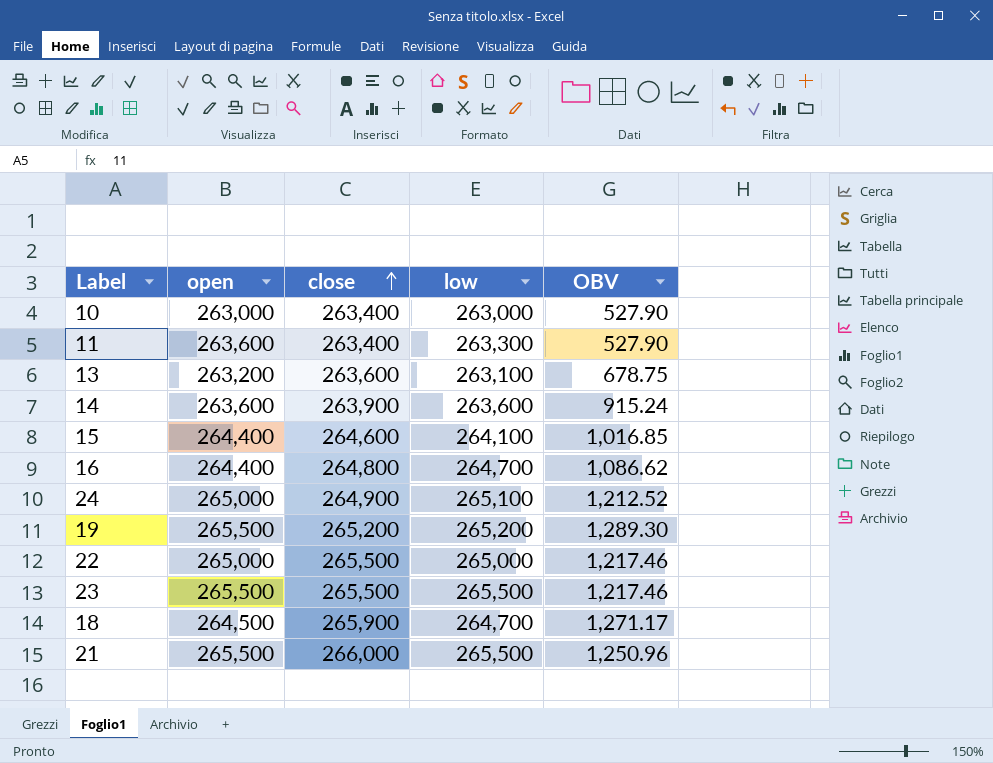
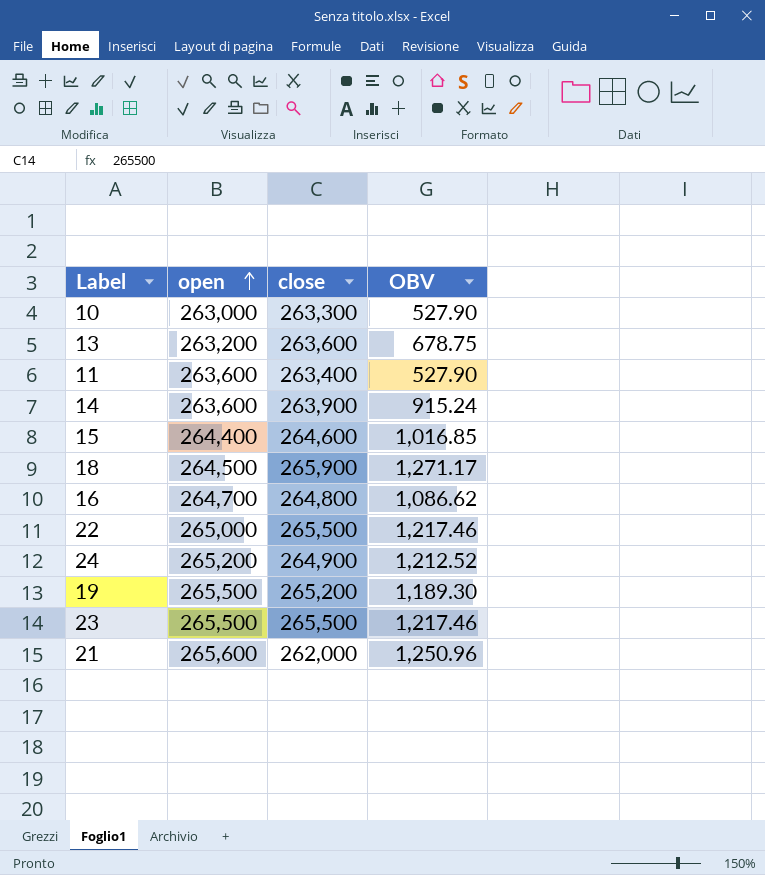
row order: close ascending -> open ascending
column low | position: 4 -> none
10 | close: 263,400 -> 263,300
16 | open: 264,400 -> 264,700
24 | open: 265,000 -> 265,200
19 | OBV: 1,289.30 -> 1,189.30
21 | open: 265,500 -> 265,600
21 | close: 266,000 -> 262,000

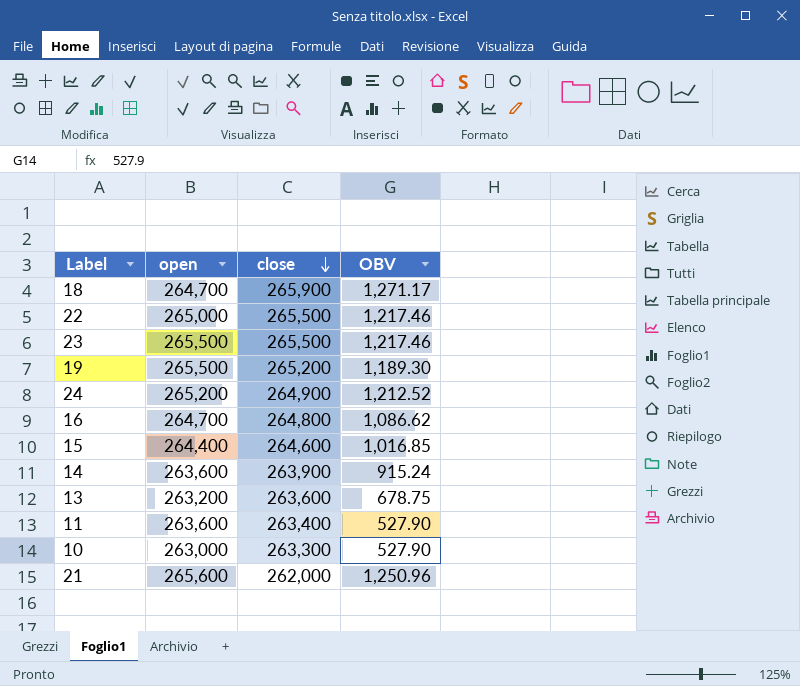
row order: open ascending -> close descending
18 | open: 264,500 -> 264,700

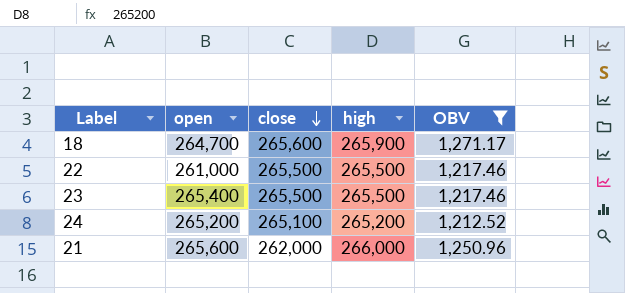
filter: none -> OBV >= 1,212.52
column high | position: none -> 4
18 | close: 265,900 -> 265,600
22 | open: 265,000 -> 261,000
23 | open: 265,500 -> 265,400
24 | close: 264,900 -> 265,100

